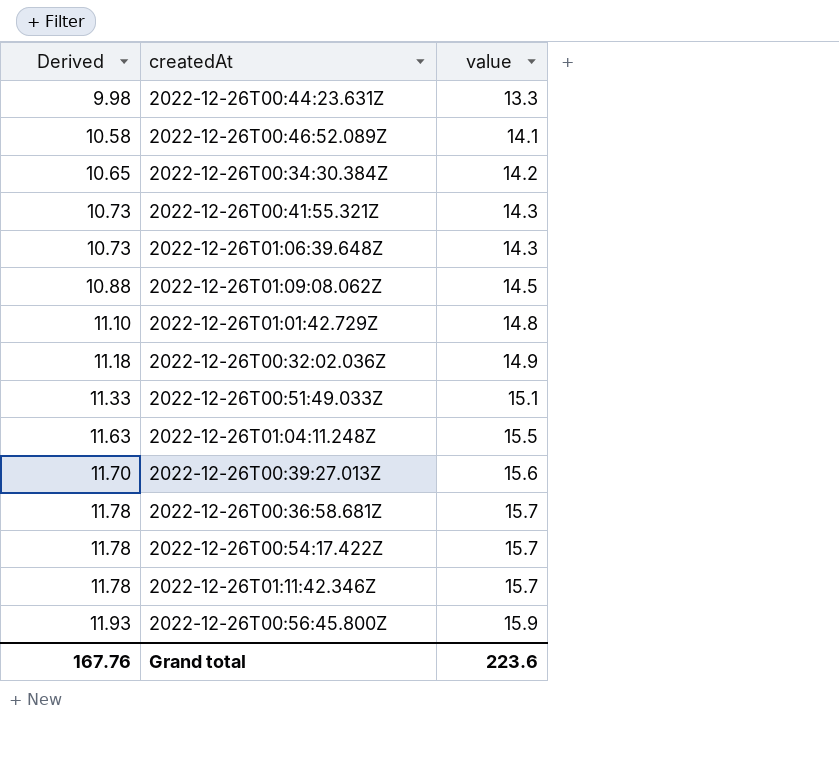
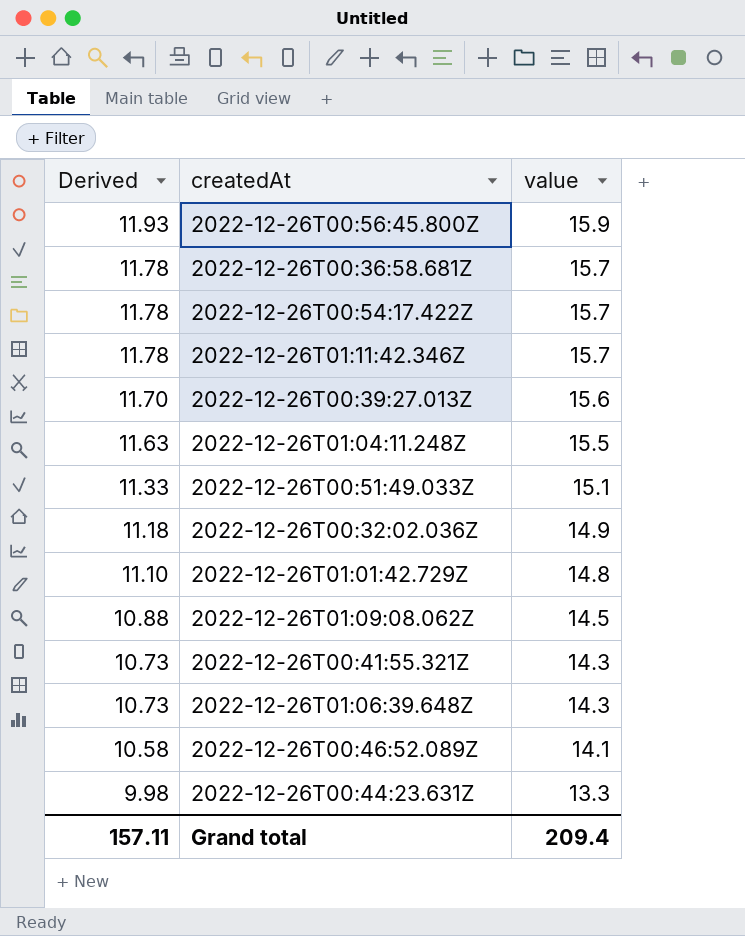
row order: Derived ascending -> Derived descending
row 2022-12-26T00:34:30.384Z: 10.65 | 14.2 -> none
Grand total | Derived: 167.76 -> 157.11
Grand total | value: 223.6 -> 209.4

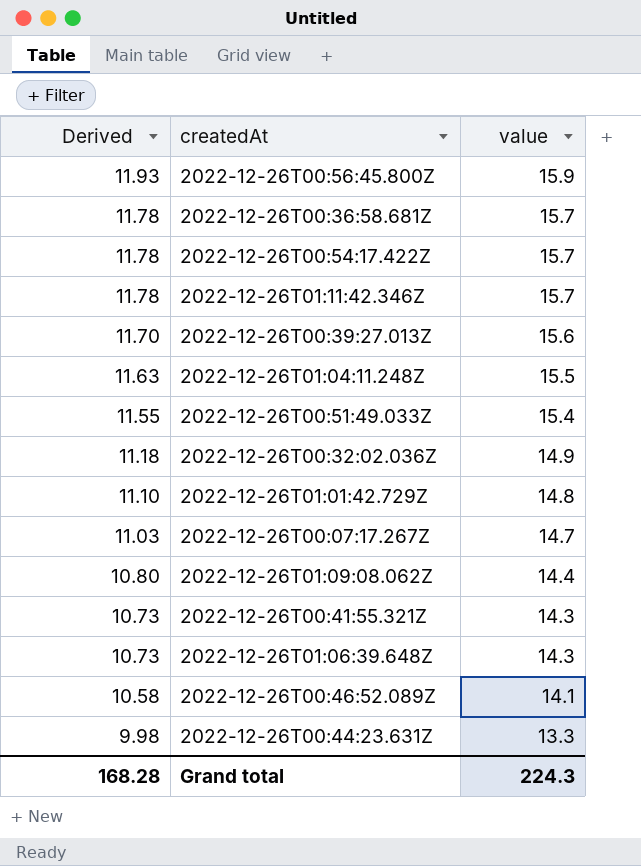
2022-12-26T00:51:49.033Z | Derived: 11.33 -> 11.55
2022-12-26T00:51:49.033Z | value: 15.1 -> 15.4
row 2022-12-26T00:07:17.267Z: none -> 11.03 | 14.7
2022-12-26T01:09:08.062Z | Derived: 10.88 -> 10.80
2022-12-26T01:09:08.062Z | value: 14.5 -> 14.4
Grand total | Derived: 157.11 -> 168.28
Grand total | value: 209.4 -> 224.3

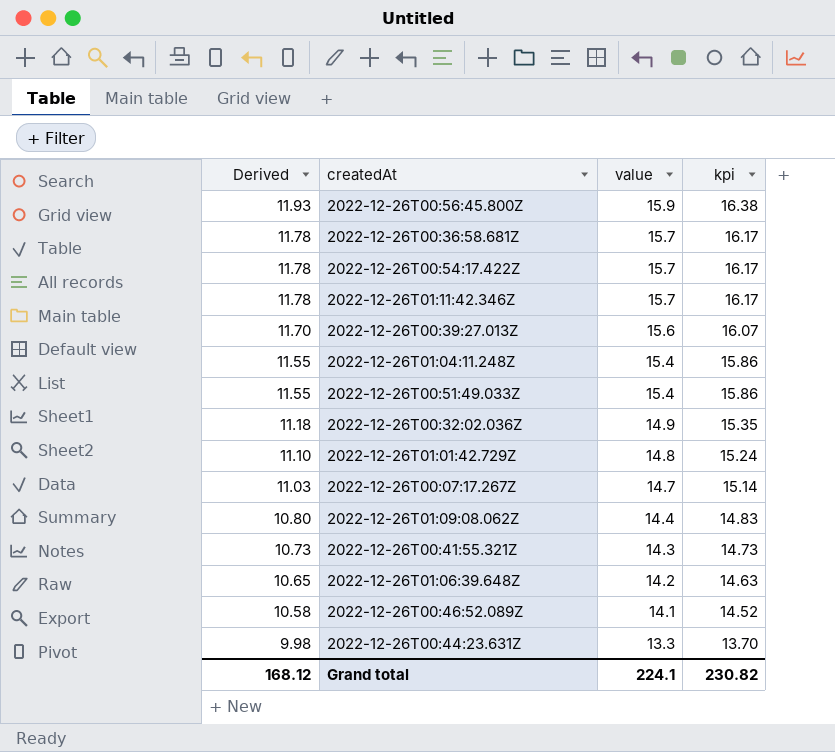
column kpi | formula: none -> [value] * 1.03
2022-12-26T01:04:11.248Z | Derived: 11.63 -> 11.55
2022-12-26T01:04:11.248Z | value: 15.5 -> 15.4
2022-12-26T01:06:39.648Z | Derived: 10.73 -> 10.65
2022-12-26T01:06:39.648Z | value: 14.3 -> 14.2
Grand total | Derived: 168.28 -> 168.12
Grand total | value: 224.3 -> 224.1

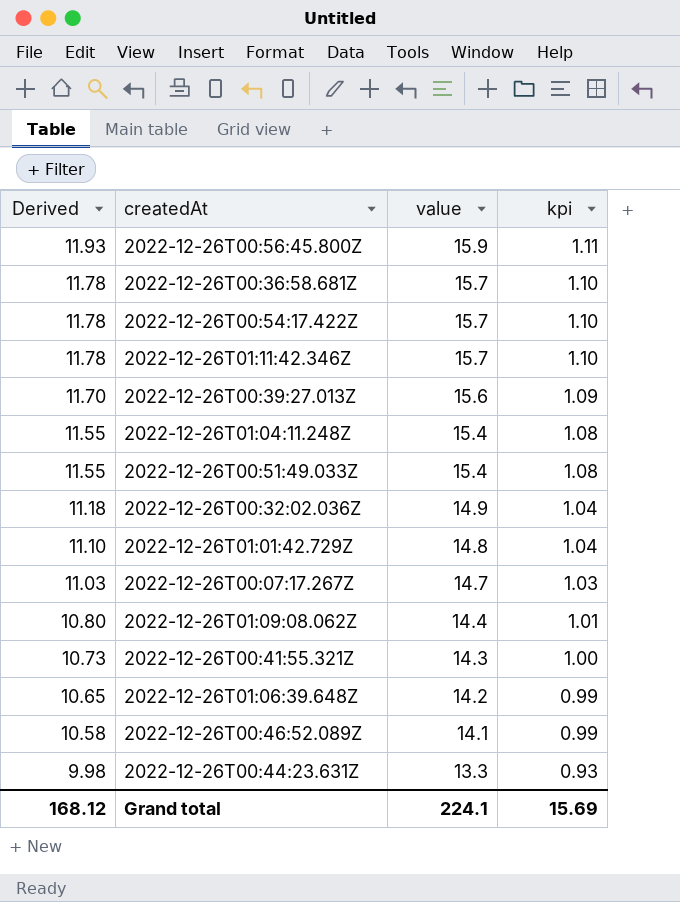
column kpi | formula: [value] * 1.03 -> [value] * 0.07
Grand total | kpi: 230.82 -> 15.69

